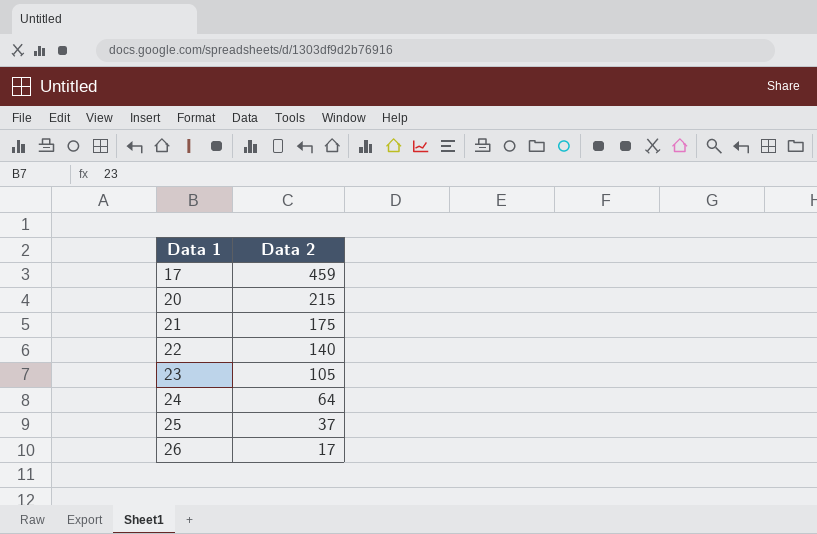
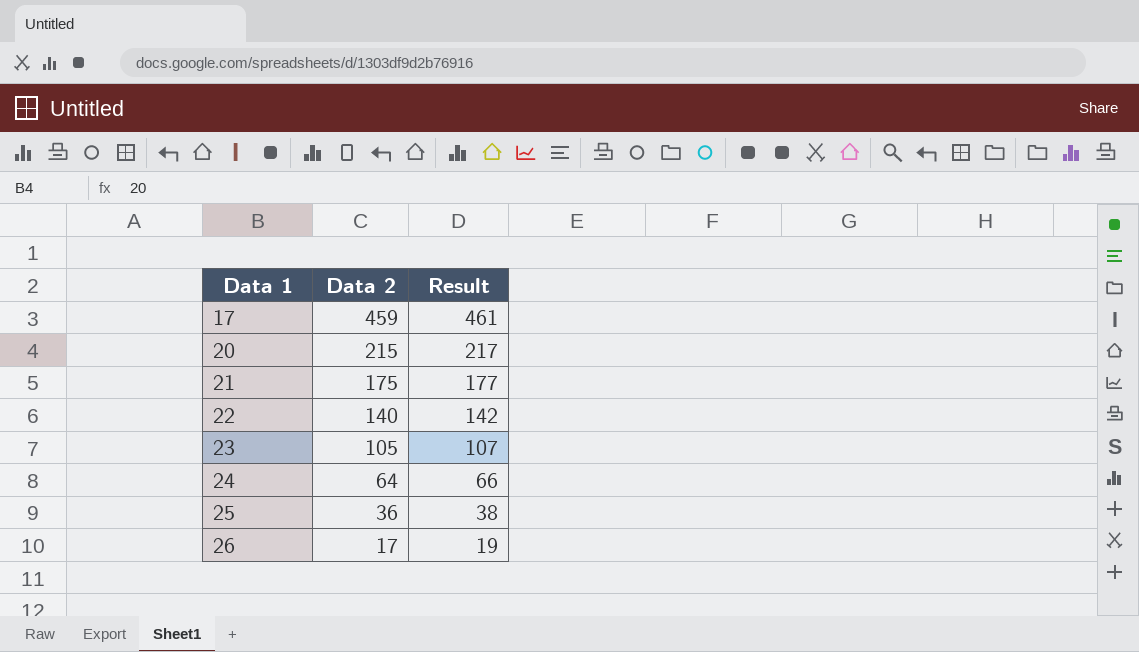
column Result | formula: none -> [Data 2] + 2
25 | Data 2: 37 -> 36

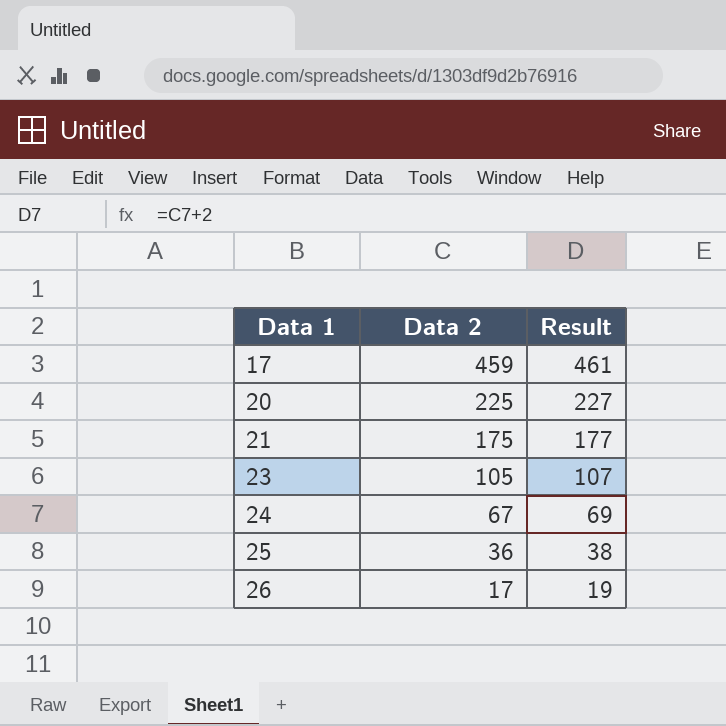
row 22: 140 | 142 -> none
20 | Data 2: 215 -> 225
20 | Result: 217 -> 227
24 | Data 2: 64 -> 67
24 | Result: 66 -> 69

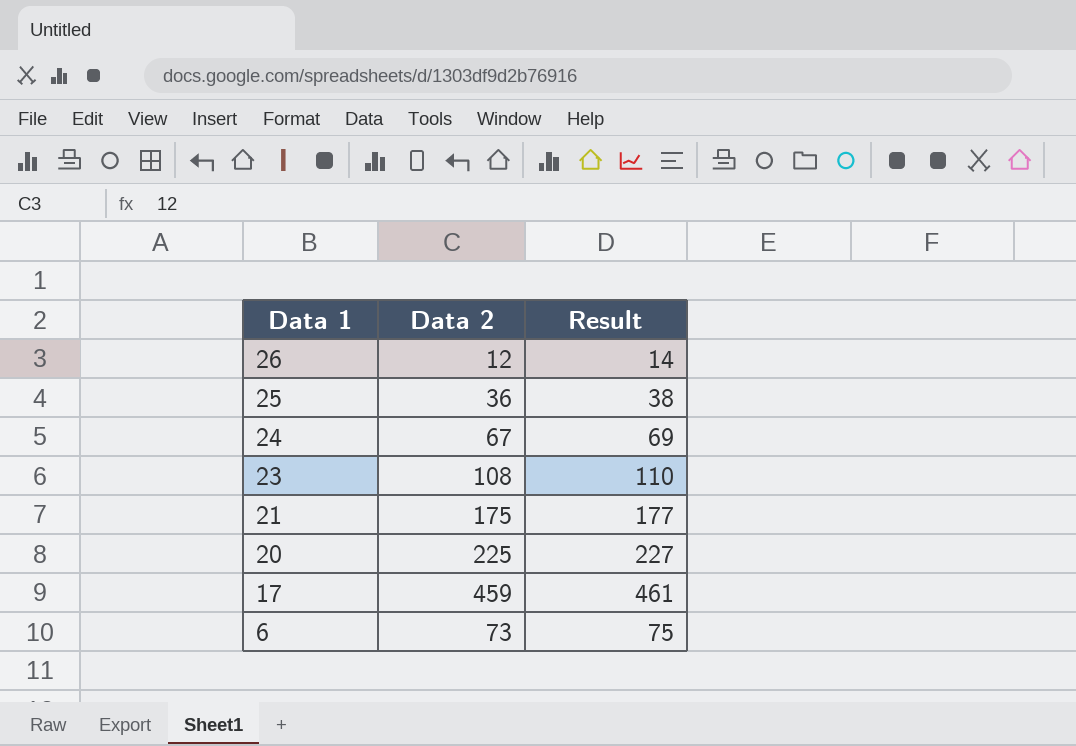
row order: Data 1 ascending -> Data 1 descending
26 | Data 2: 17 -> 12
26 | Result: 19 -> 14
23 | Data 2: 105 -> 108
23 | Result: 107 -> 110
row 6: none -> 73 | 75

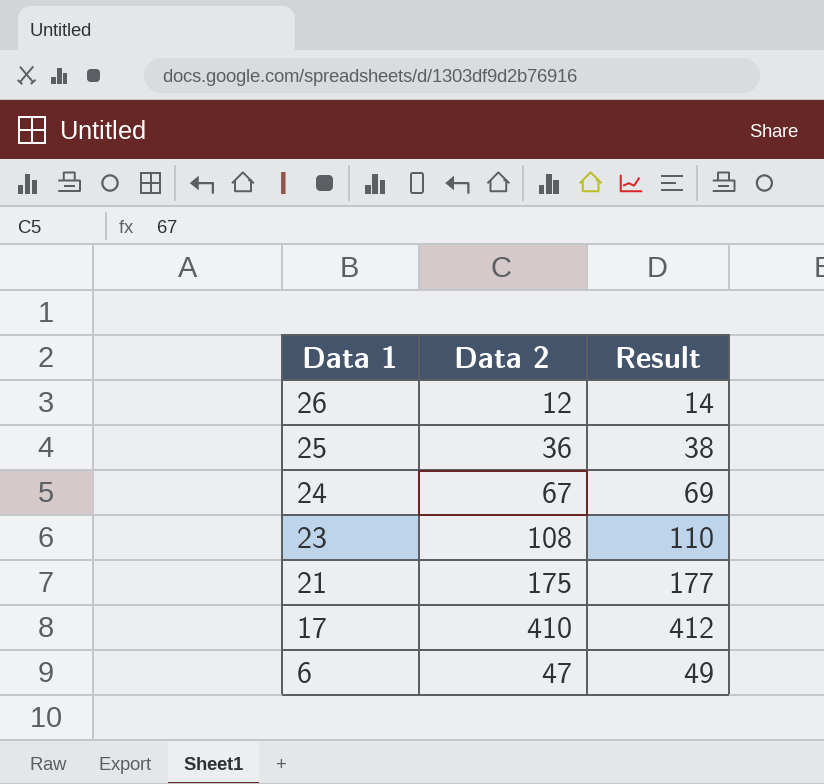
row 20: 225 | 227 -> none
17 | Data 2: 459 -> 410
17 | Result: 461 -> 412
6 | Data 2: 73 -> 47
6 | Result: 75 -> 49

